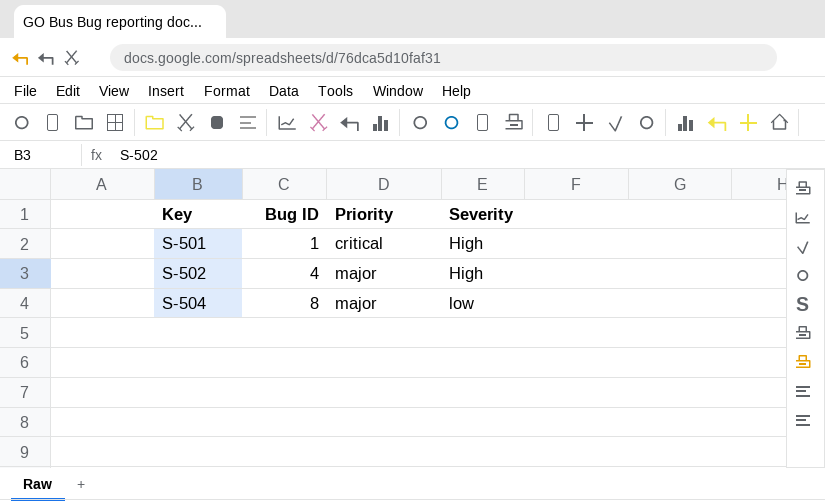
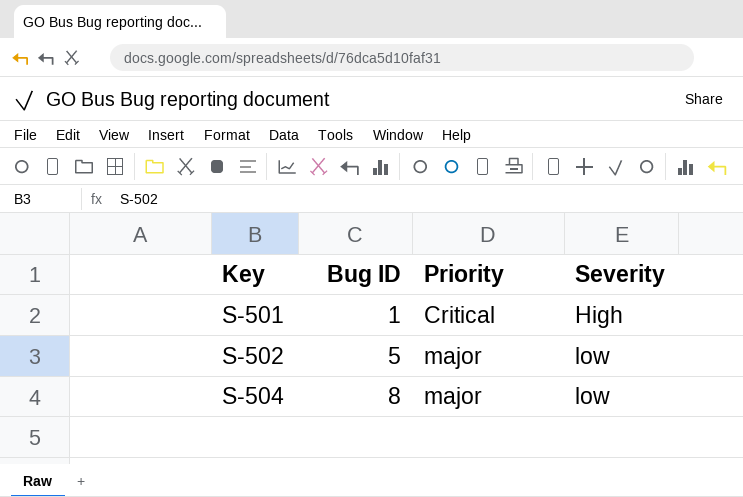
S-501 | Priority: critical -> Critical
S-502 | Bug ID: 4 -> 5
S-502 | Severity: High -> low

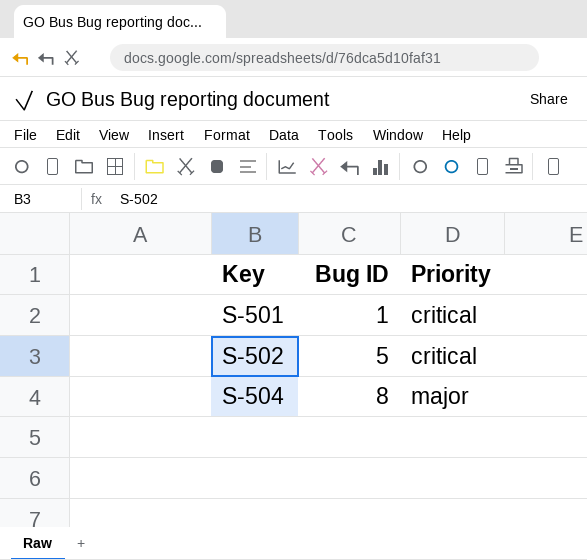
column Severity | position: 4 -> none
S-501 | Priority: Critical -> critical
S-502 | Priority: major -> critical

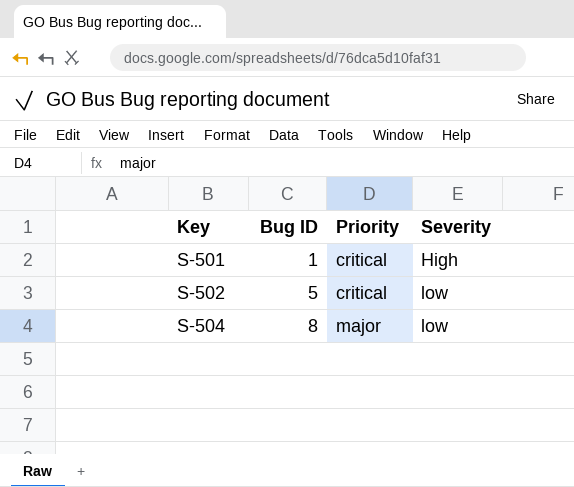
column Severity | position: none -> 4

